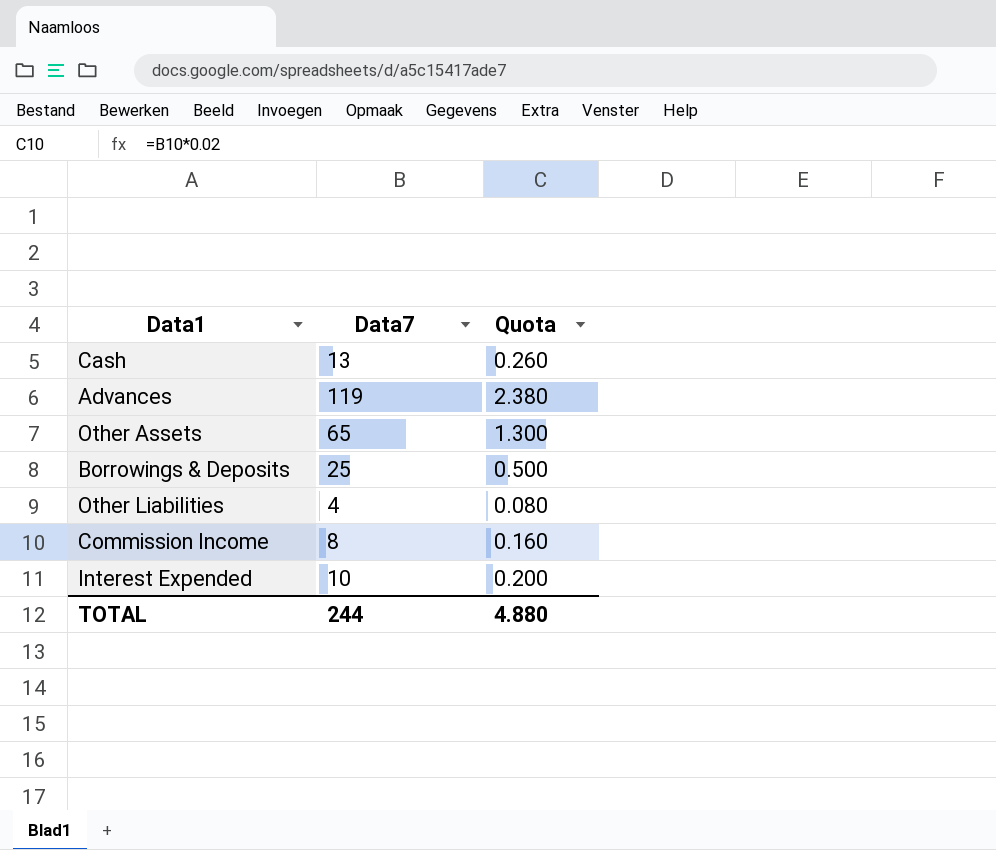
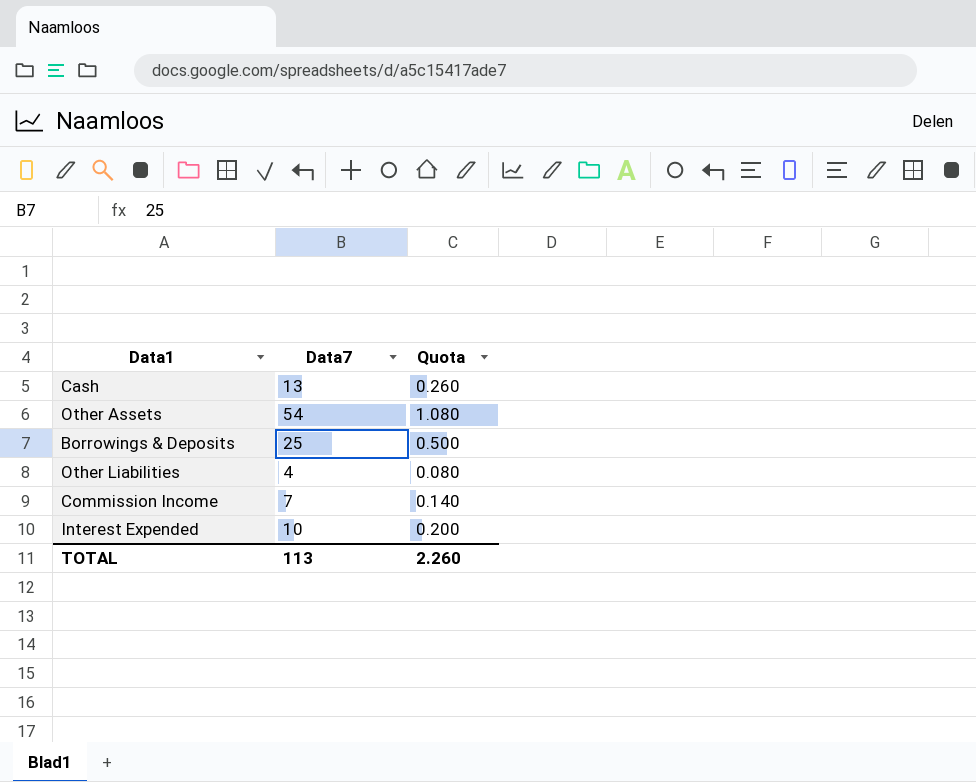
row Advances: 119 | 2.380 -> none
Other Assets | Data7: 65 -> 54
Other Assets | Quota: 1.300 -> 1.080
Commission Income | Data7: 8 -> 7
Commission Income | Quota: 0.160 -> 0.140
TOTAL | Data7: 244 -> 113
TOTAL | Quota: 4.880 -> 2.260

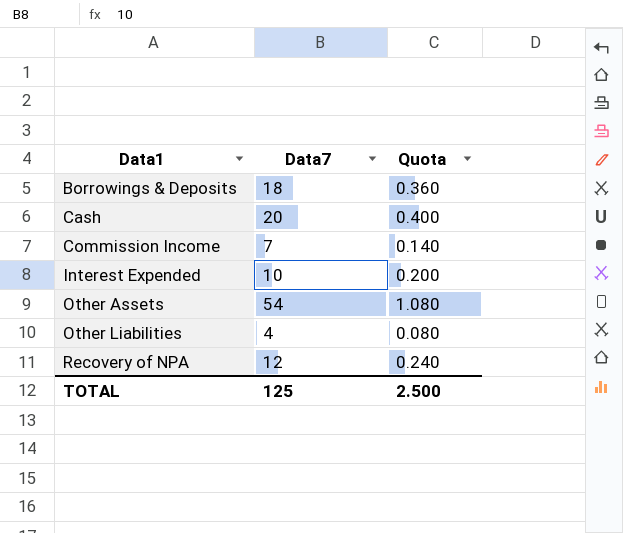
row order: none -> Data1 ascending
Borrowings & Deposits | Data7: 25 -> 18
Borrowings & Deposits | Quota: 0.500 -> 0.360
Cash | Data7: 13 -> 20
Cash | Quota: 0.260 -> 0.400
row Recovery of NPA: none -> 12 | 0.240
TOTAL | Data7: 113 -> 125
TOTAL | Quota: 2.260 -> 2.500

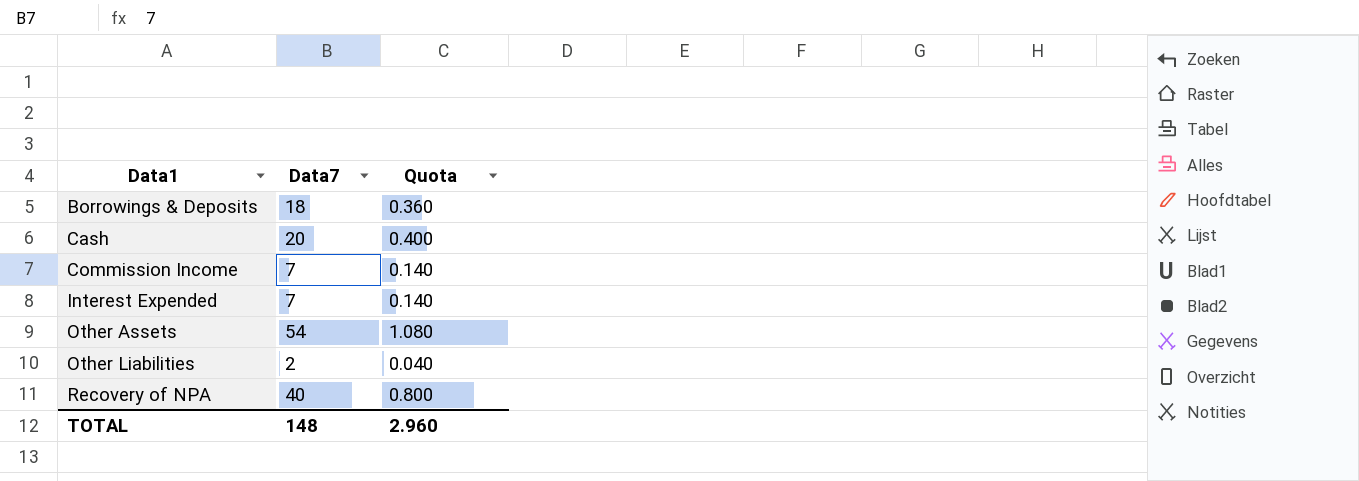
Interest Expended | Data7: 10 -> 7
Interest Expended | Quota: 0.200 -> 0.140
Other Liabilities | Data7: 4 -> 2
Other Liabilities | Quota: 0.080 -> 0.040
Recovery of NPA | Data7: 12 -> 40
Recovery of NPA | Quota: 0.240 -> 0.800
TOTAL | Data7: 125 -> 148
TOTAL | Quota: 2.500 -> 2.960

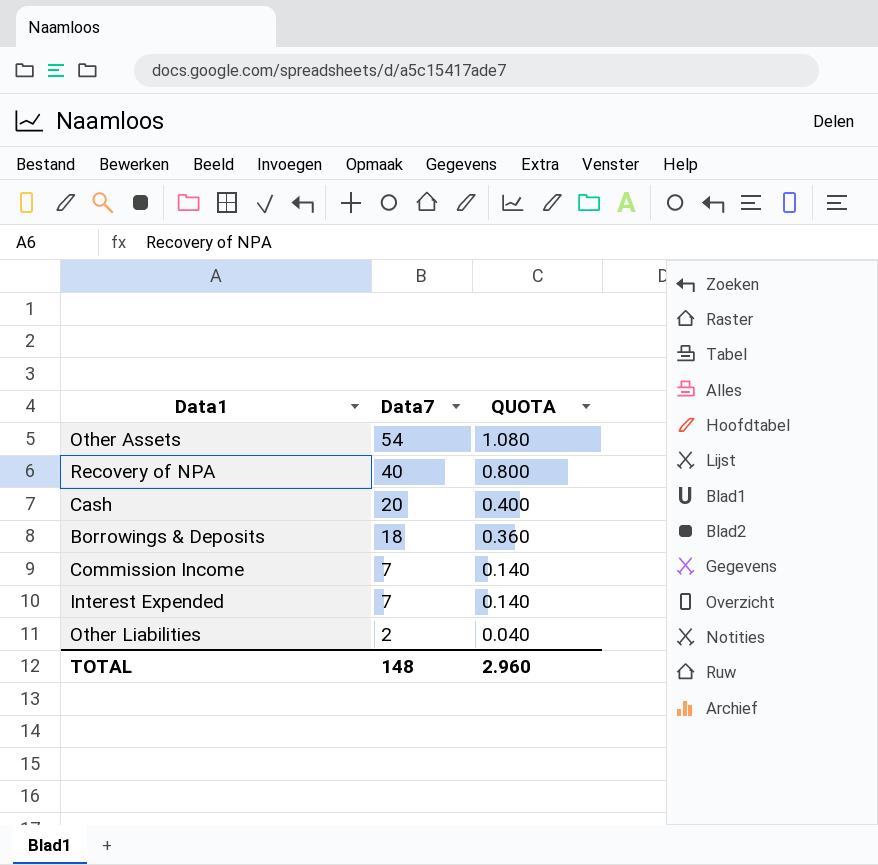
row order: Data1 ascending -> Data7 descending
column name: Quota -> QUOTA

